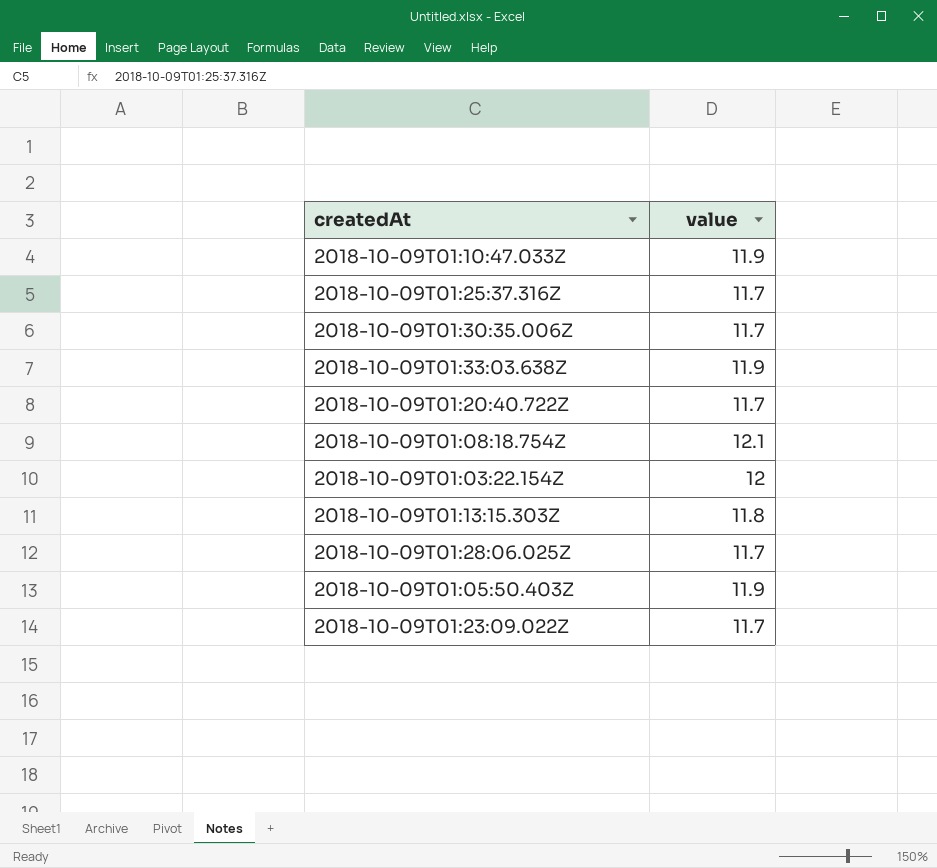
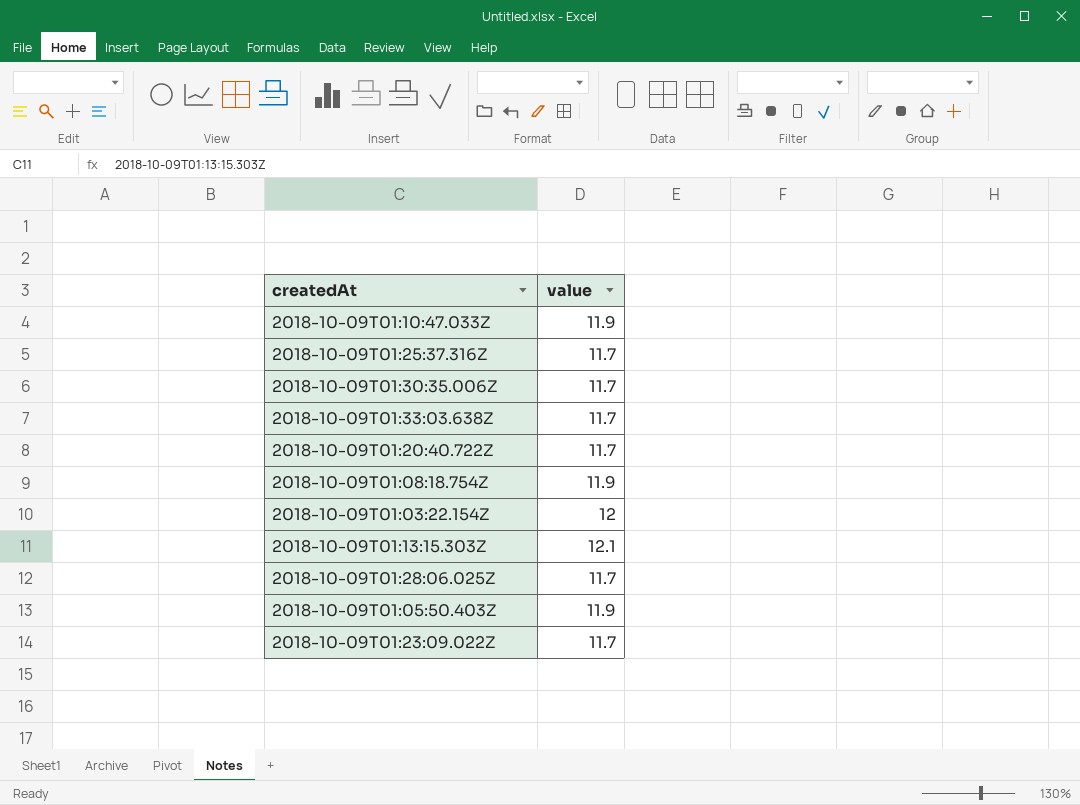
2018-10-09T01:33:03.638Z | value: 11.9 -> 11.7
2018-10-09T01:08:18.754Z | value: 12.1 -> 11.9
2018-10-09T01:13:15.303Z | value: 11.8 -> 12.1

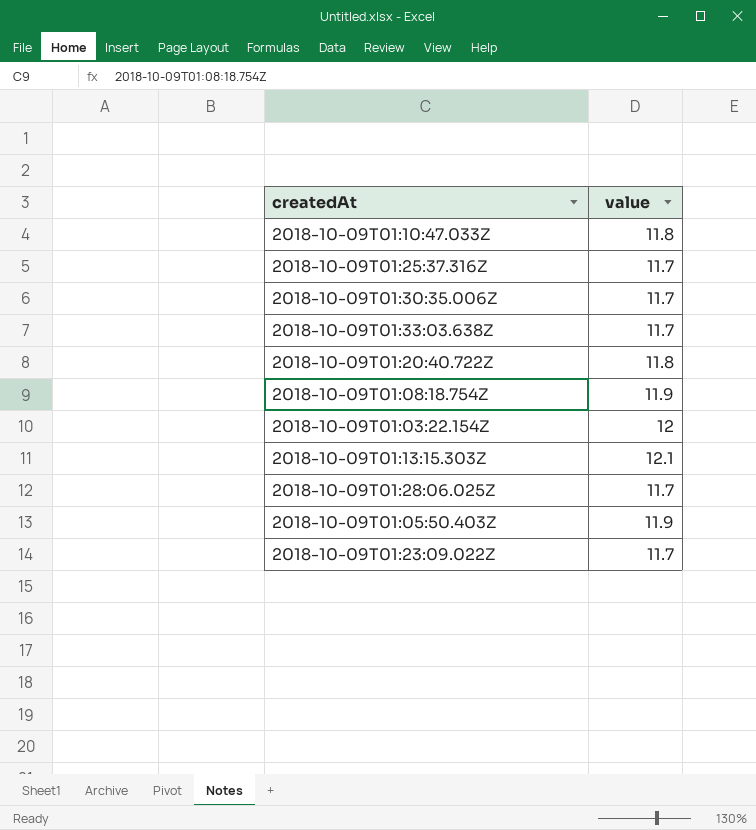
2018-10-09T01:10:47.033Z | value: 11.9 -> 11.8
2018-10-09T01:20:40.722Z | value: 11.7 -> 11.8

